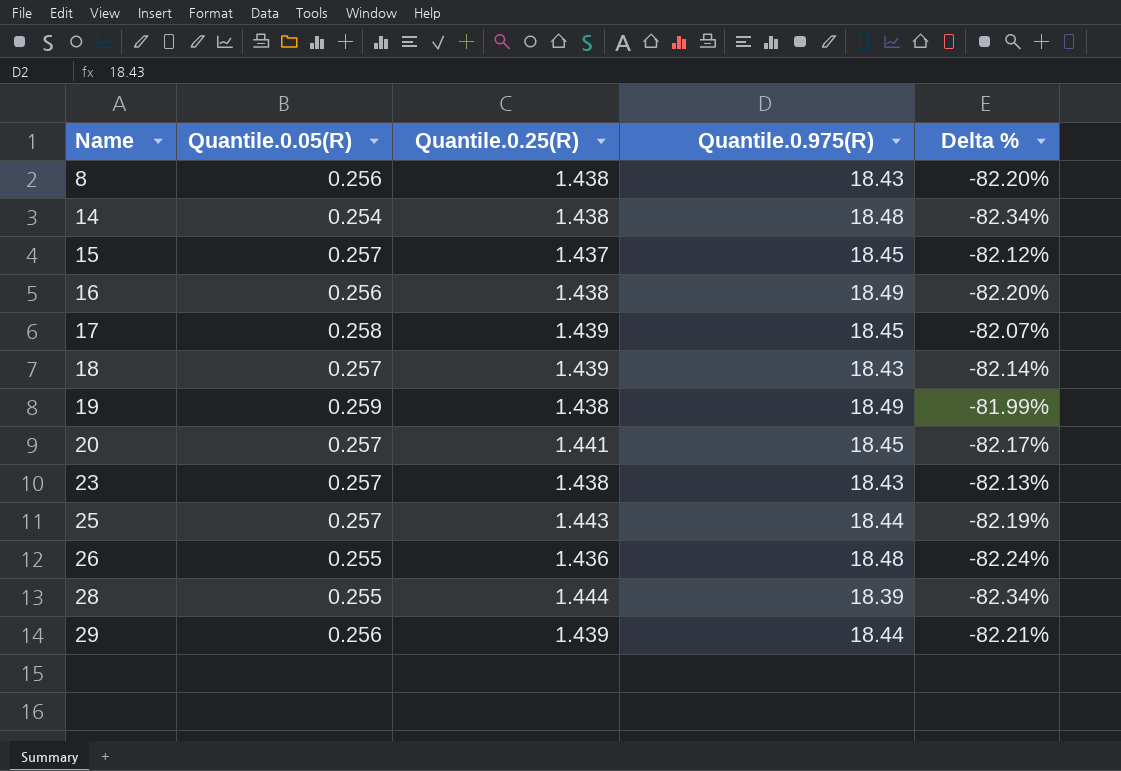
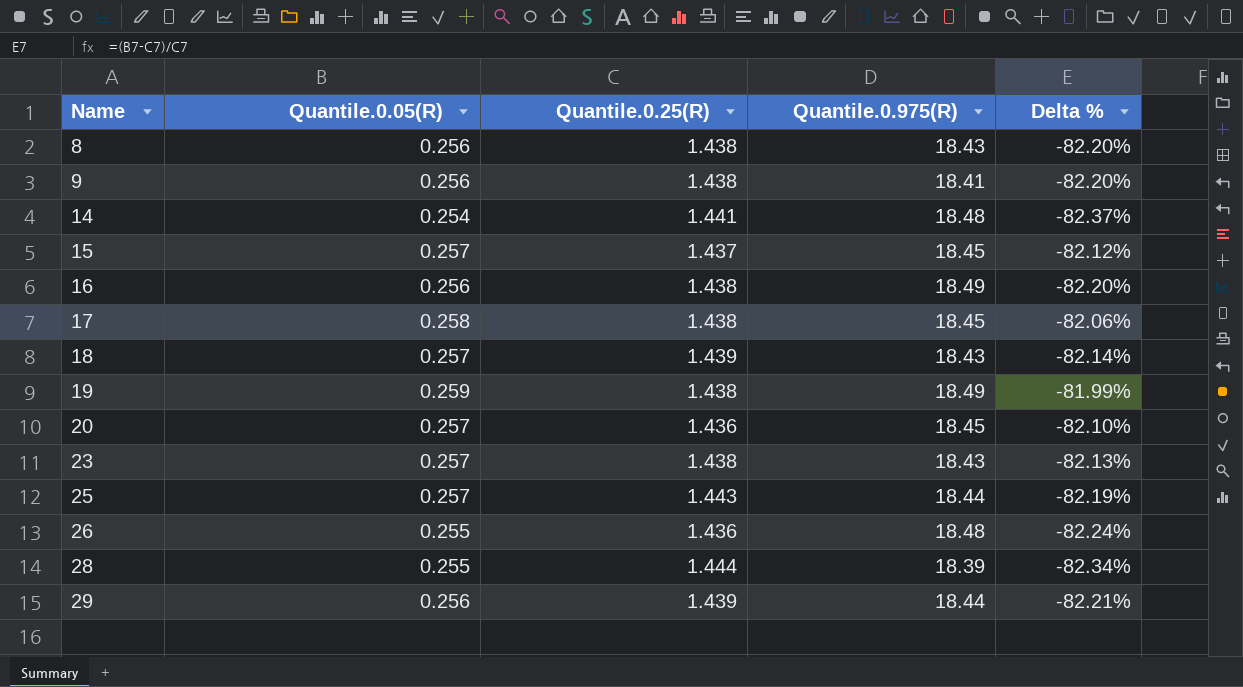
row 9: none -> 0.256 | 1.438 | 18.41 | -82.20%
14 | Quantile.0.25(R): 1.438 -> 1.441
14 | Delta %: -82.34% -> -82.37%
17 | Quantile.0.25(R): 1.439 -> 1.438
17 | Delta %: -82.07% -> -82.06%
20 | Quantile.0.25(R): 1.441 -> 1.436
20 | Delta %: -82.17% -> -82.10%

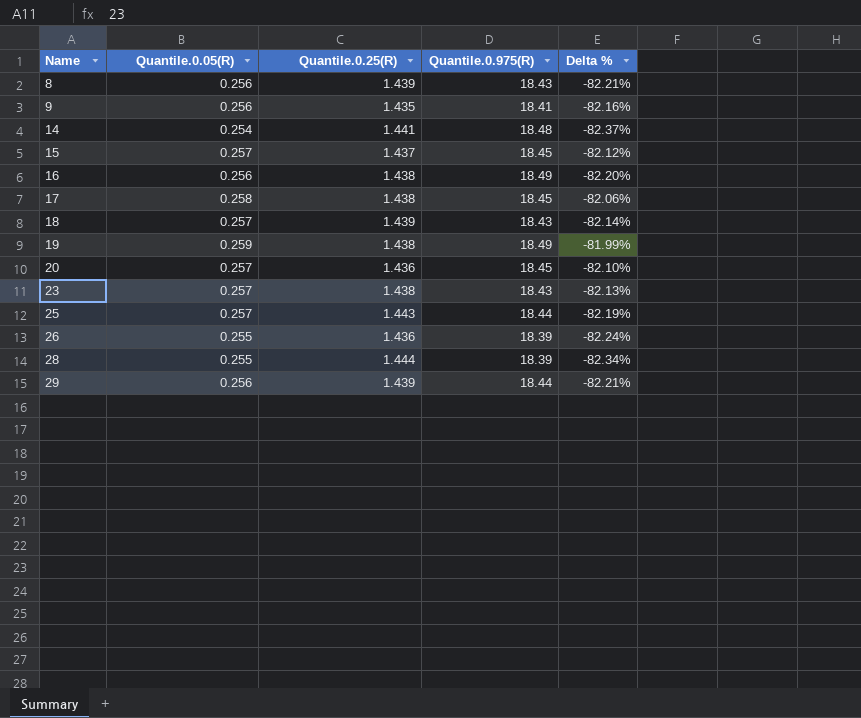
8 | Quantile.0.25(R): 1.438 -> 1.439
8 | Delta %: -82.20% -> -82.21%
9 | Quantile.0.25(R): 1.438 -> 1.435
9 | Delta %: -82.20% -> -82.16%
26 | Quantile.0.975(R): 18.48 -> 18.39

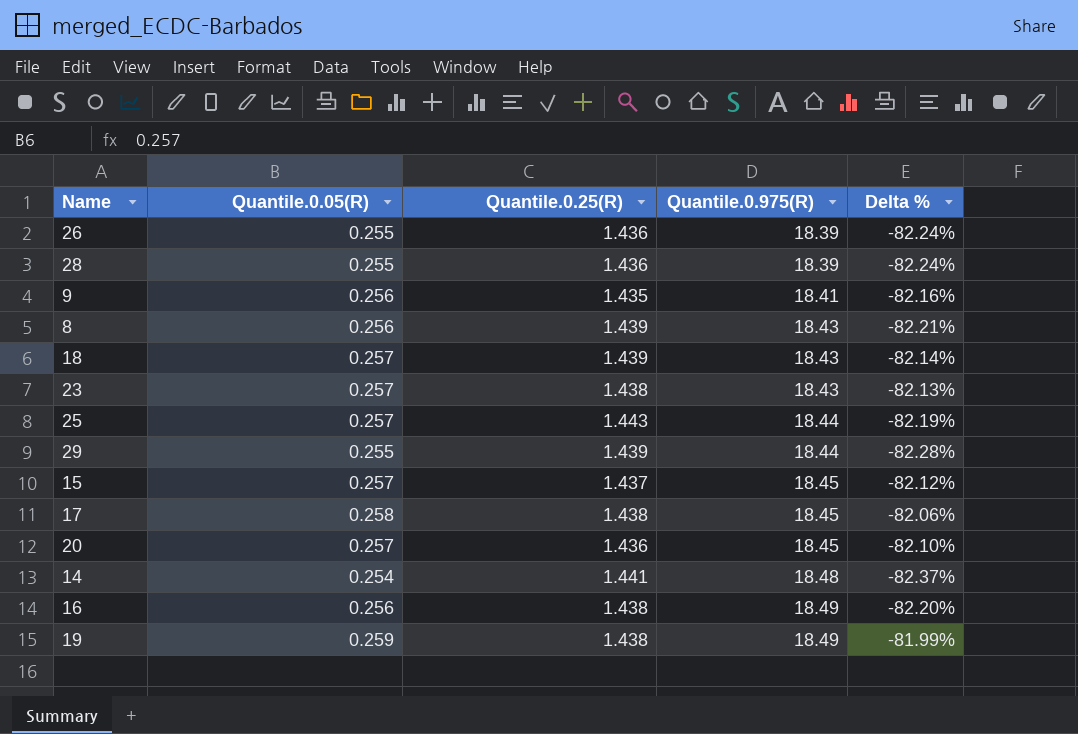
row order: Name ascending -> Quantile.0.975(R) ascending
28 | Quantile.0.25(R): 1.444 -> 1.436
28 | Delta %: -82.34% -> -82.24%
29 | Quantile.0.05(R): 0.256 -> 0.255
29 | Delta %: -82.21% -> -82.28%

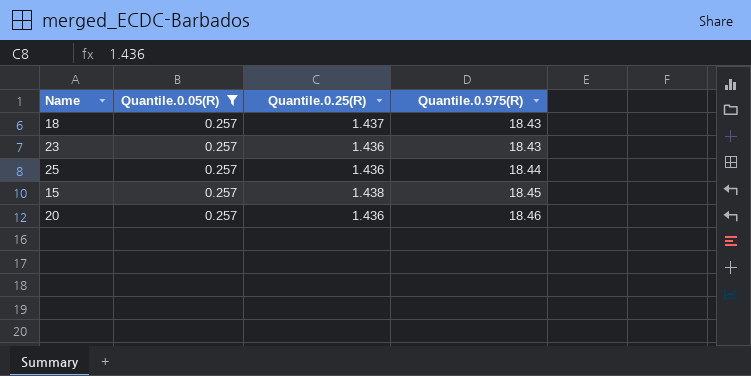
filter: none -> Quantile.0.05(R) = 0.257
column Delta % | formula: ([Quantile.0.05(R)] - [Quantile.0.25(R)]) / [Quantile.0.25(R)] -> none
18 | Quantile.0.25(R): 1.439 -> 1.437
23 | Quantile.0.25(R): 1.438 -> 1.436
25 | Quantile.0.25(R): 1.443 -> 1.436
15 | Quantile.0.25(R): 1.437 -> 1.438
20 | Quantile.0.975(R): 18.45 -> 18.46

